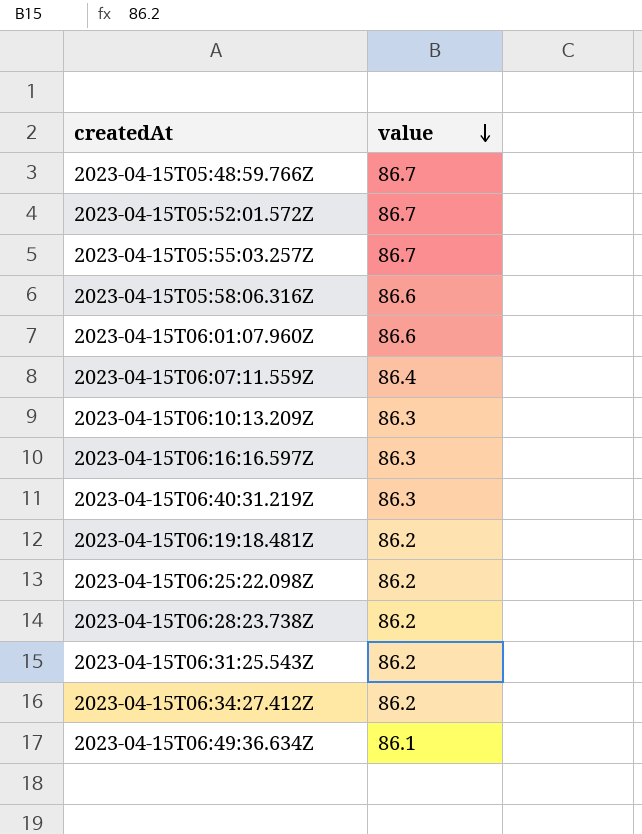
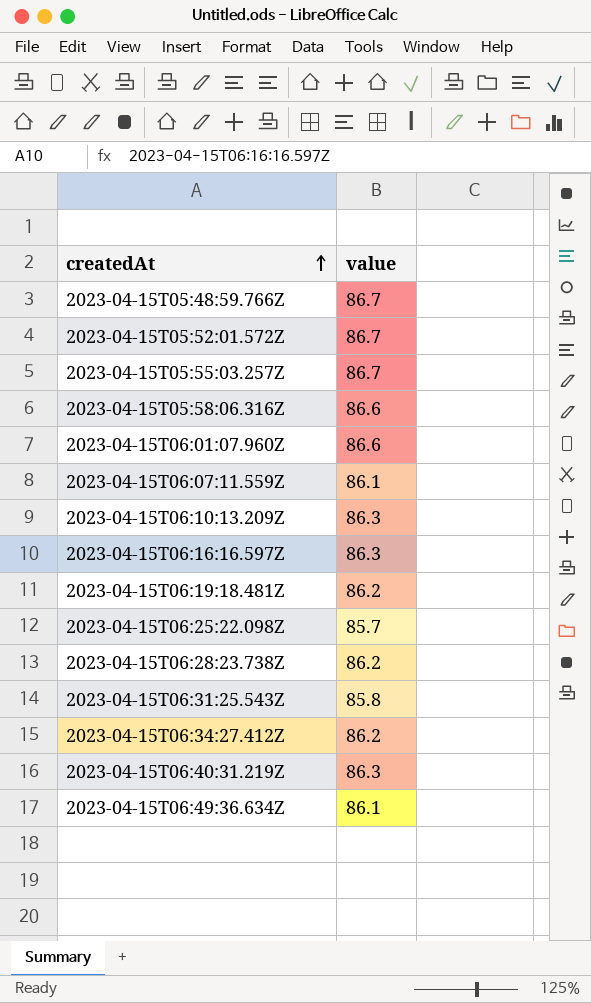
row order: value descending -> createdAt ascending
2023-04-15T06:07:11.559Z | value: 86.4 -> 86.1
2023-04-15T06:25:22.098Z | value: 86.2 -> 85.7
2023-04-15T06:31:25.543Z | value: 86.2 -> 85.8

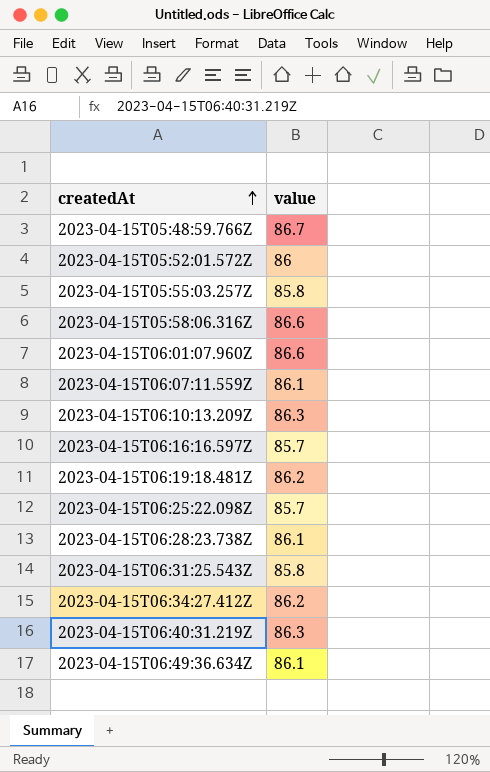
2023-04-15T05:52:01.572Z | value: 86.7 -> 86
2023-04-15T05:55:03.257Z | value: 86.7 -> 85.8
2023-04-15T06:16:16.597Z | value: 86.3 -> 85.7
2023-04-15T06:28:23.738Z | value: 86.2 -> 86.1

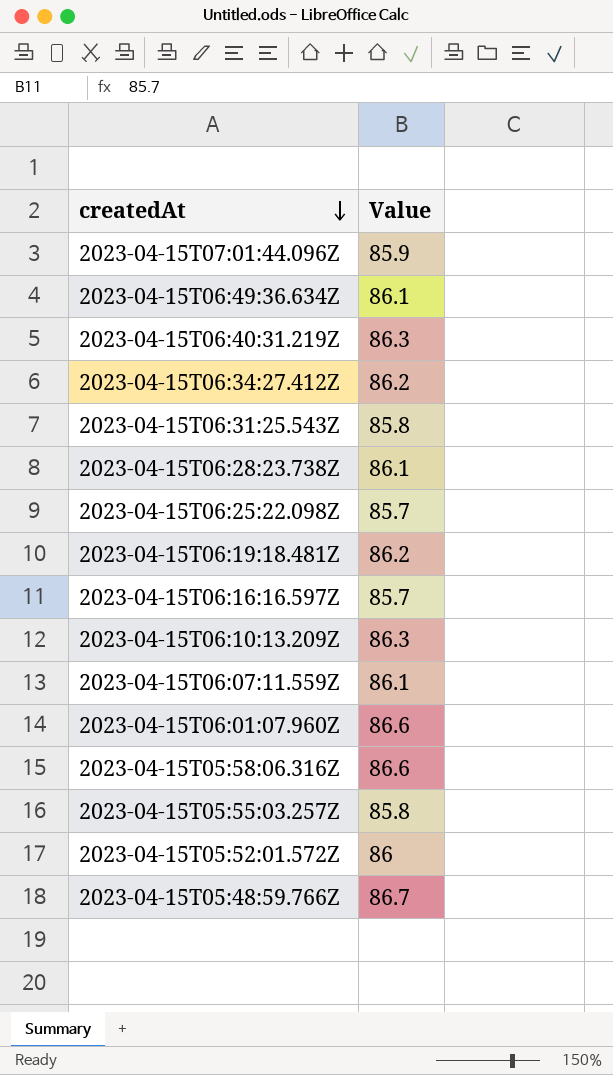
row order: createdAt ascending -> createdAt descending
column name: value -> Value
row 2023-04-15T07:01:44.096Z: none -> 85.9

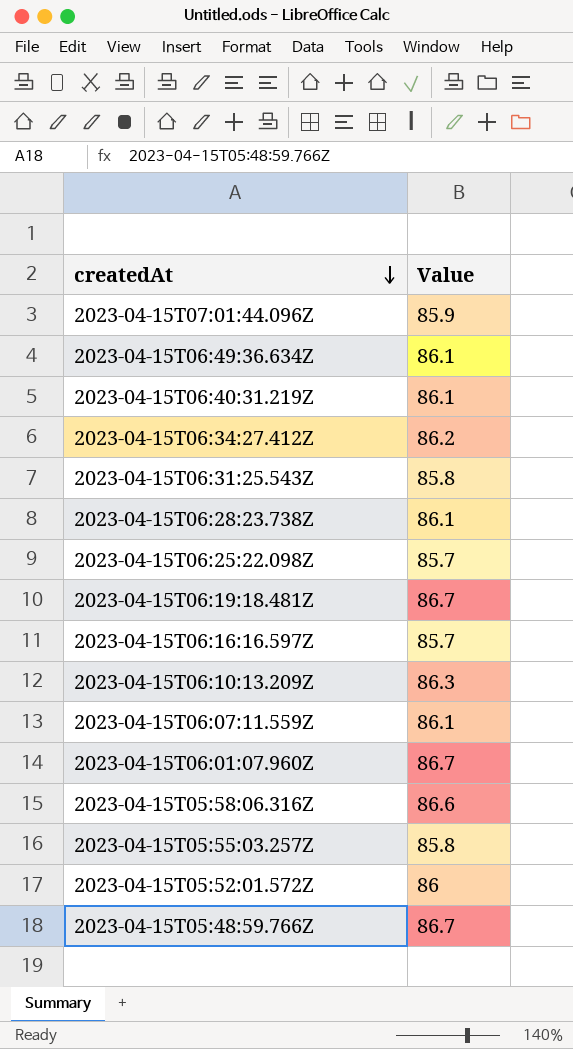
2023-04-15T06:40:31.219Z | Value: 86.3 -> 86.1
2023-04-15T06:19:18.481Z | Value: 86.2 -> 86.7
2023-04-15T06:01:07.960Z | Value: 86.6 -> 86.7

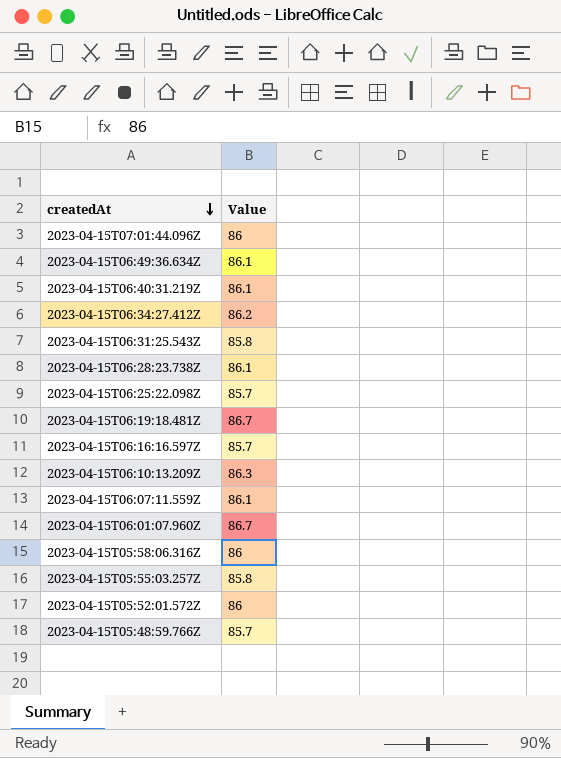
2023-04-15T07:01:44.096Z | Value: 85.9 -> 86
2023-04-15T05:58:06.316Z | Value: 86.6 -> 86
2023-04-15T05:48:59.766Z | Value: 86.7 -> 85.7

